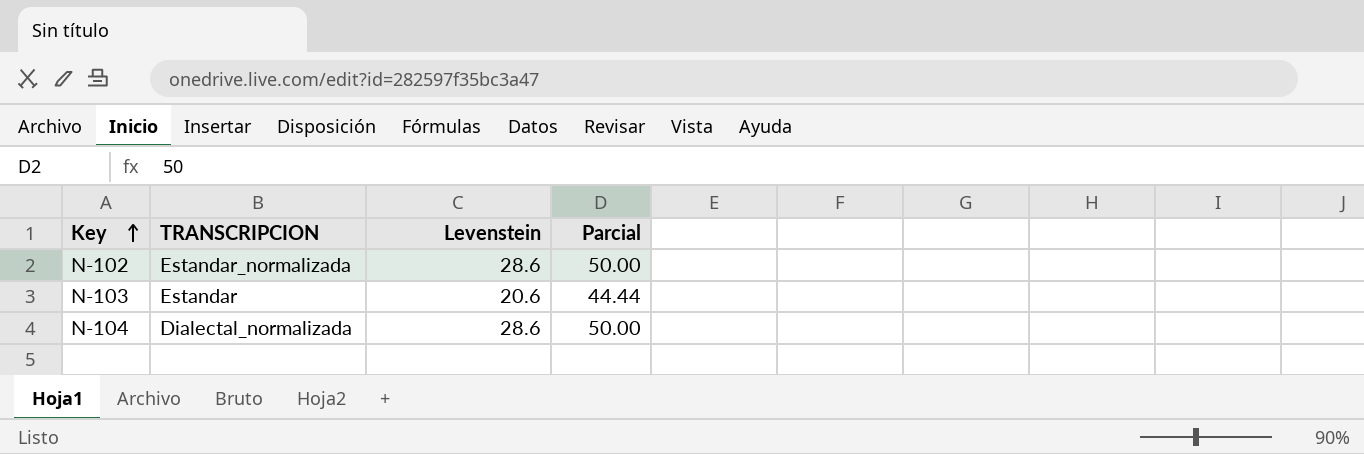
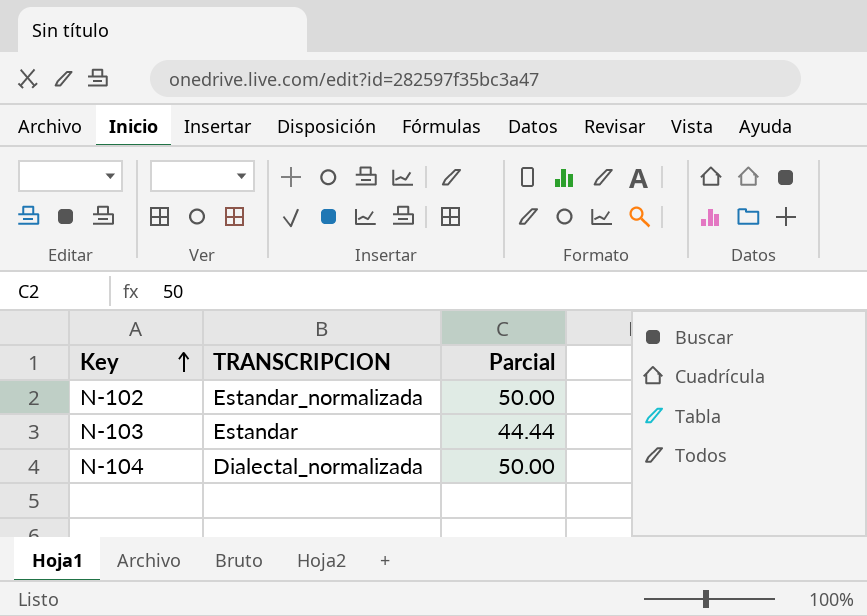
column Levenstein | position: 3 -> none

